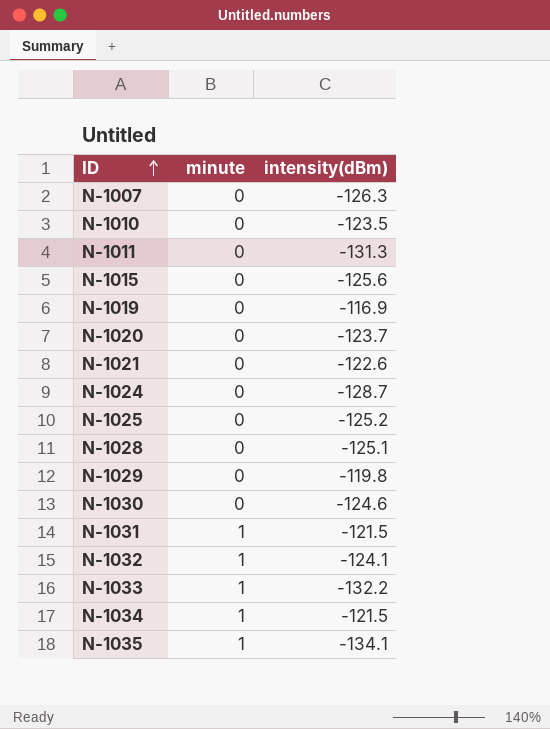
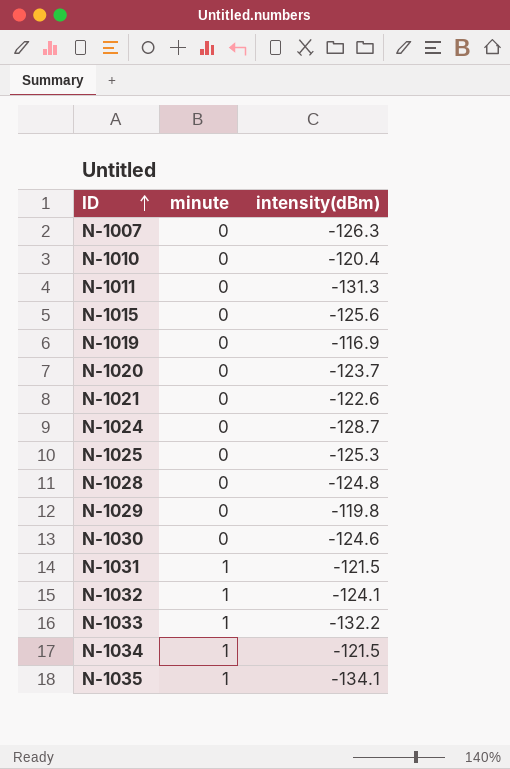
N-1010 | intensity(dBm): -123.5 -> -120.4
N-1025 | intensity(dBm): -125.2 -> -125.3
N-1028 | intensity(dBm): -125.1 -> -124.8

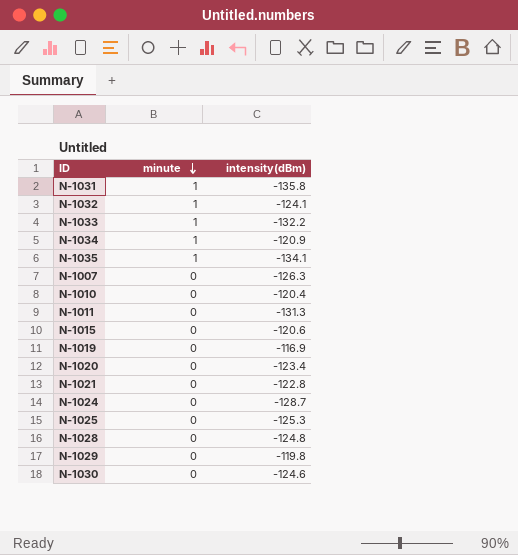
row order: ID ascending -> minute descending
N-1031 | intensity(dBm): -121.5 -> -135.8
N-1034 | intensity(dBm): -121.5 -> -120.9
N-1015 | intensity(dBm): -125.6 -> -120.6
N-1020 | intensity(dBm): -123.7 -> -123.4
N-1021 | intensity(dBm): -122.6 -> -122.8

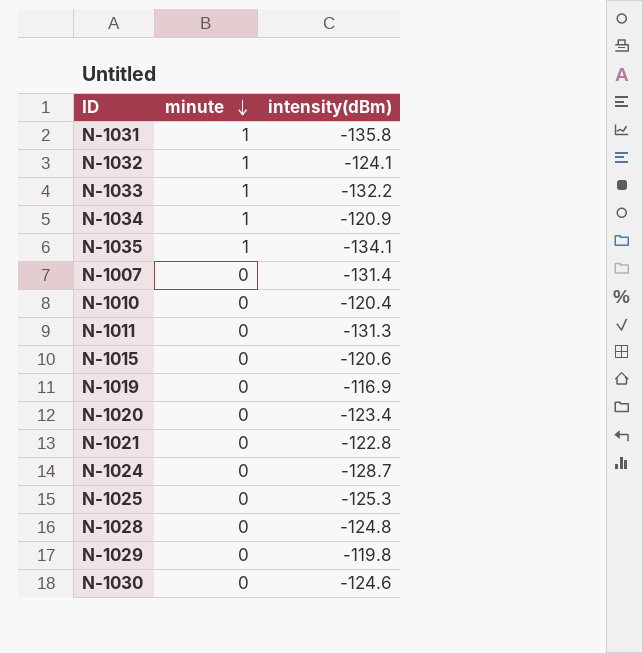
N-1007 | intensity(dBm): -126.3 -> -131.4

